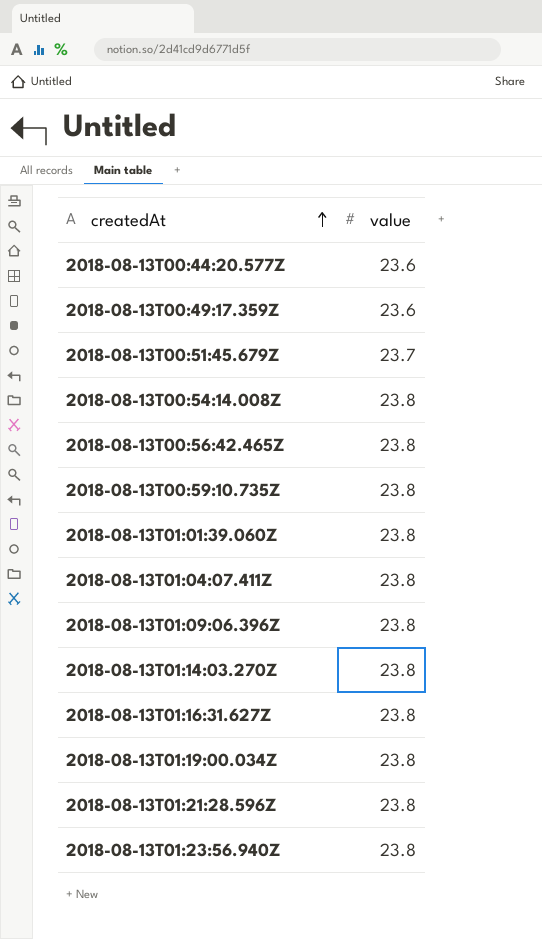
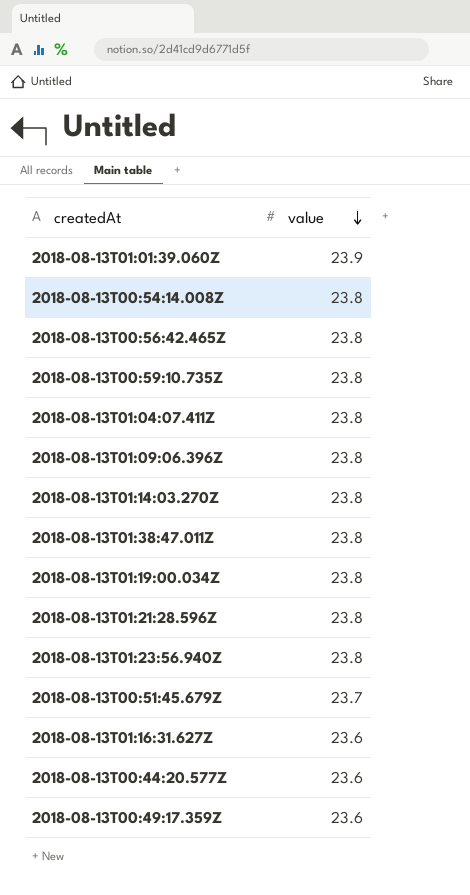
row order: createdAt ascending -> value descending
2018-08-13T01:01:39.060Z | value: 23.8 -> 23.9
row 2018-08-13T01:38:47.011Z: none -> 23.8
2018-08-13T01:16:31.627Z | value: 23.8 -> 23.6

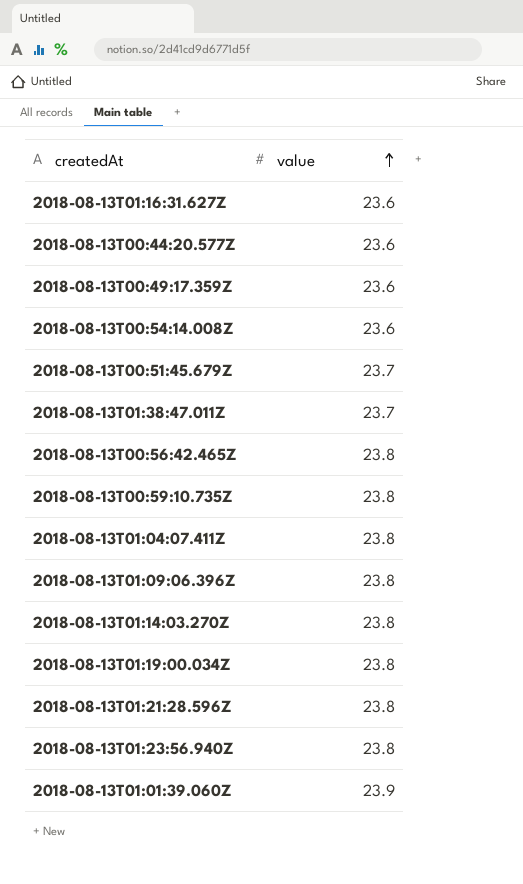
row order: value descending -> value ascending
2018-08-13T00:54:14.008Z | value: 23.8 -> 23.6
2018-08-13T01:38:47.011Z | value: 23.8 -> 23.7

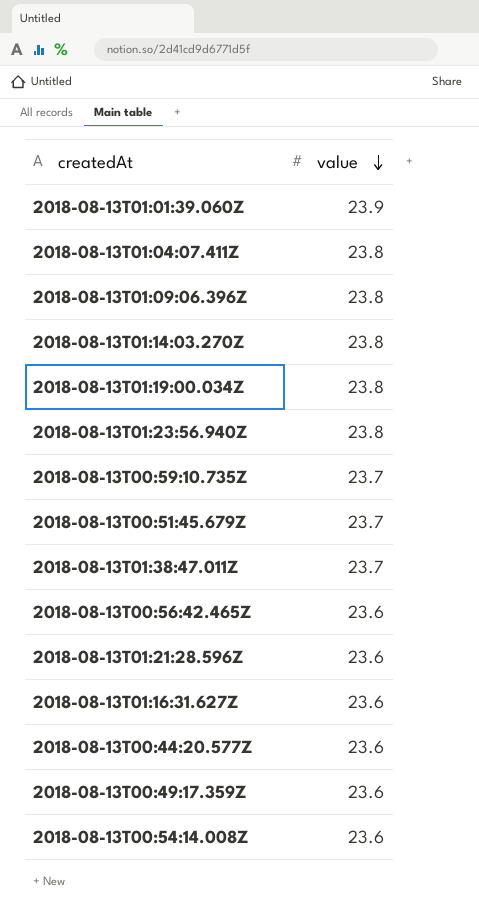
row order: value ascending -> value descending
2018-08-13T00:59:10.735Z | value: 23.8 -> 23.7
2018-08-13T00:56:42.465Z | value: 23.8 -> 23.6
2018-08-13T01:21:28.596Z | value: 23.8 -> 23.6

